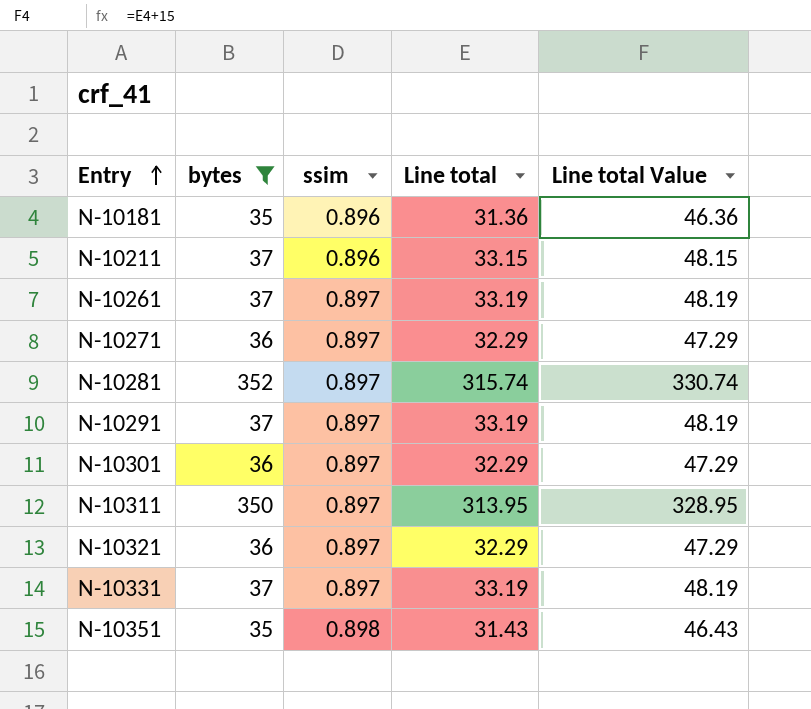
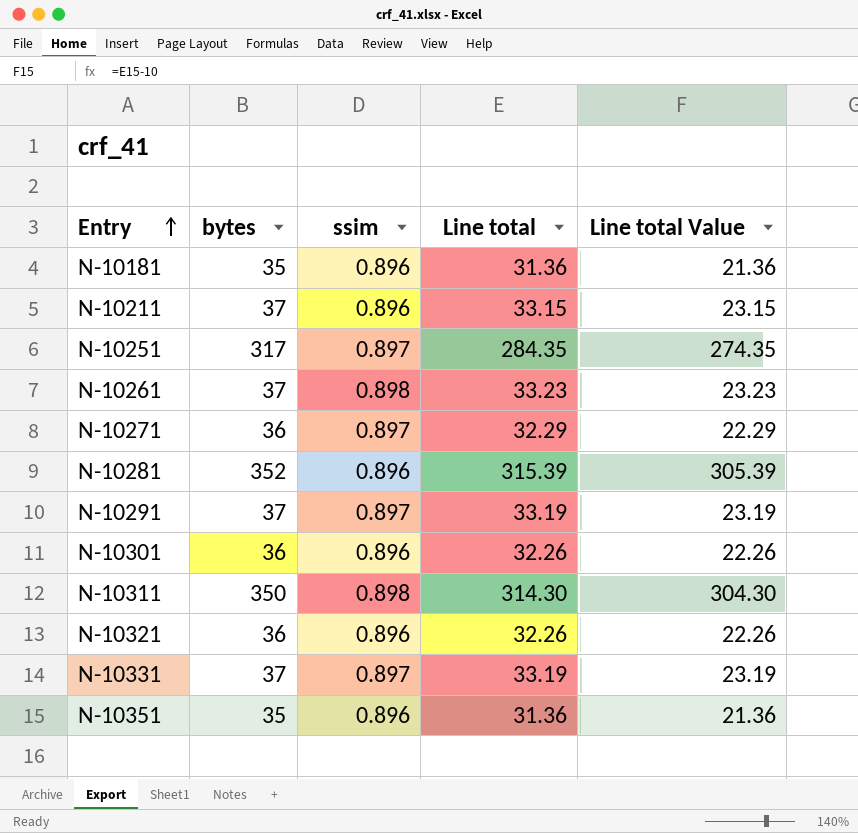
filter: bytes != 317 -> none
column Line total Value | formula: [Line total] + 15 -> [Line total] - 10
N-10261 | ssim: 0.897 -> 0.898
N-10261 | Line total: 33.19 -> 33.23
N-10281 | ssim: 0.897 -> 0.896
N-10281 | Line total: 315.74 -> 315.39
N-10301 | ssim: 0.897 -> 0.896
N-10301 | Line total: 32.29 -> 32.26
N-10311 | ssim: 0.897 -> 0.898
N-10311 | Line total: 313.95 -> 314.30
N-10321 | ssim: 0.897 -> 0.896
N-10321 | Line total: 32.29 -> 32.26
N-10351 | ssim: 0.898 -> 0.896
N-10351 | Line total: 31.43 -> 31.36

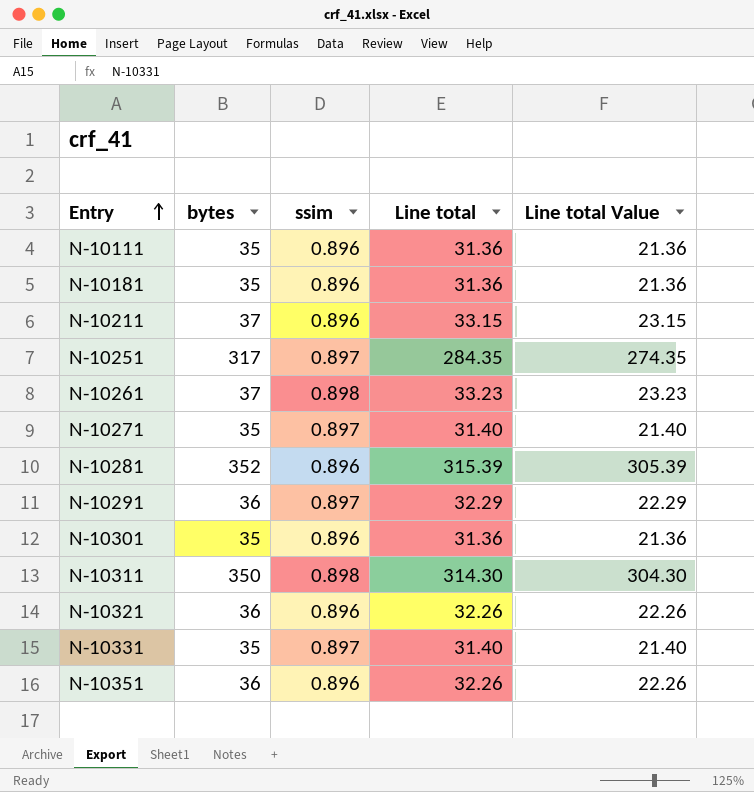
row N-10111: none -> 35 | 0.896 | 31.36 | 21.36
N-10271 | bytes: 36 -> 35
N-10271 | Line total: 32.29 -> 31.40
N-10271 | Line total Value: 22.29 -> 21.40
N-10291 | bytes: 37 -> 36
N-10291 | Line total: 33.19 -> 32.29
N-10291 | Line total Value: 23.19 -> 22.29
N-10301 | bytes: 36 -> 35
N-10301 | Line total: 32.26 -> 31.36
N-10301 | Line total Value: 22.26 -> 21.36
N-10331 | bytes: 37 -> 35
N-10331 | Line total: 33.19 -> 31.40
N-10331 | Line total Value: 23.19 -> 21.40
N-10351 | bytes: 35 -> 36
N-10351 | Line total: 31.36 -> 32.26
N-10351 | Line total Value: 21.36 -> 22.26

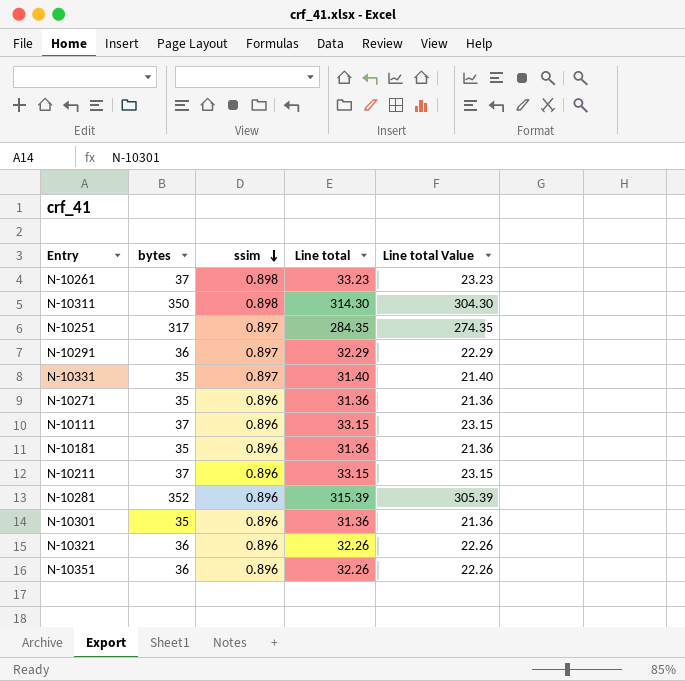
row order: Entry ascending -> ssim descending
N-10271 | ssim: 0.897 -> 0.896
N-10271 | Line total: 31.40 -> 31.36
N-10271 | Line total Value: 21.40 -> 21.36
N-10111 | bytes: 35 -> 37
N-10111 | Line total: 31.36 -> 33.15
N-10111 | Line total Value: 21.36 -> 23.15

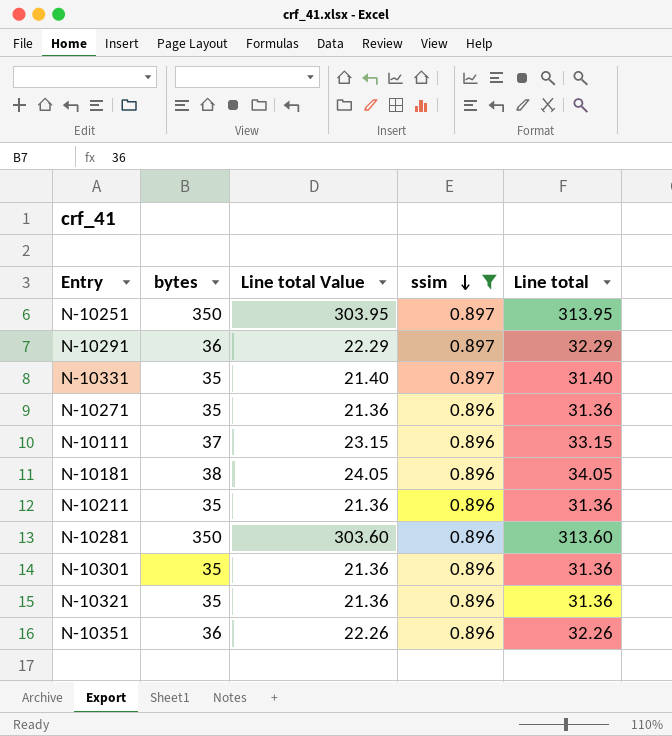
filter: none -> ssim != 0.898
column Line total Value | position: 5 -> 3
N-10251 | bytes: 317 -> 350
N-10251 | Line total Value: 274.35 -> 303.95
N-10251 | Line total: 284.35 -> 313.95
N-10181 | bytes: 35 -> 38
N-10181 | Line total Value: 21.36 -> 24.05
N-10181 | Line total: 31.36 -> 34.05
N-10211 | bytes: 37 -> 35
N-10211 | Line total Value: 23.15 -> 21.36
N-10211 | Line total: 33.15 -> 31.36
N-10281 | bytes: 352 -> 350
N-10281 | Line total Value: 305.39 -> 303.60
N-10281 | Line total: 315.39 -> 313.60
N-10321 | bytes: 36 -> 35
N-10321 | Line total Value: 22.26 -> 21.36
N-10321 | Line total: 32.26 -> 31.36

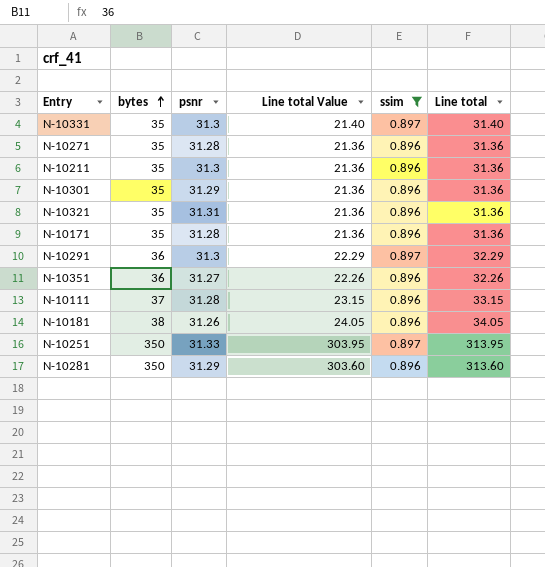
row order: ssim descending -> bytes ascending
column psnr | position: none -> 3
row N-10171: none -> 35 | 31.28 | 21.36 | 0.896 | 31.36

